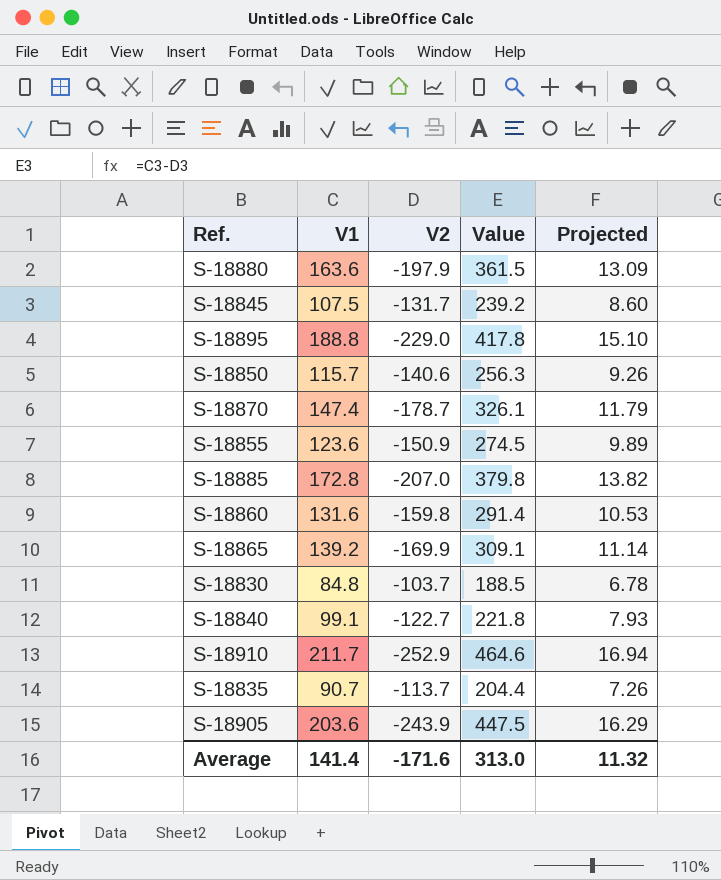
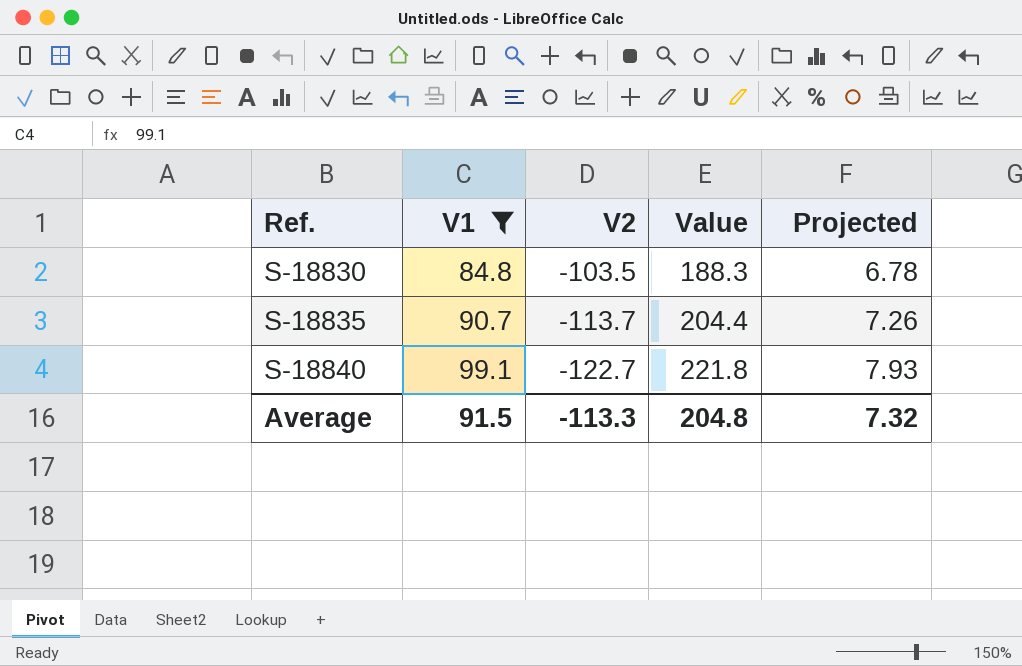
filter: none -> V1 <= 99.1
row order: none -> Ref. ascending
S-18830 | V2: -103.7 -> -103.5
S-18830 | Value: 188.5 -> 188.3
Average | V1: 141.4 -> 91.5
Average | V2: -171.6 -> -113.3
Average | Value: 313.0 -> 204.8
Average | Projected: 11.32 -> 7.32

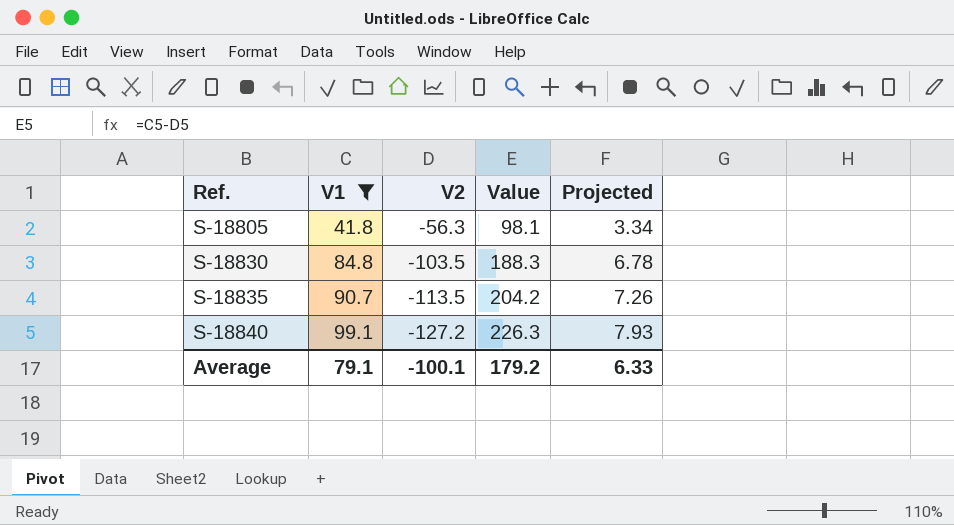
row S-18805: none -> 41.8 | -56.3 | 98.1 | 3.34
S-18835 | V2: -113.7 -> -113.5
S-18835 | Value: 204.4 -> 204.2
S-18840 | V2: -122.7 -> -127.2
S-18840 | Value: 221.8 -> 226.3
Average | V1: 91.5 -> 79.1
Average | V2: -113.3 -> -100.1
Average | Value: 204.8 -> 179.2
Average | Projected: 7.32 -> 6.33

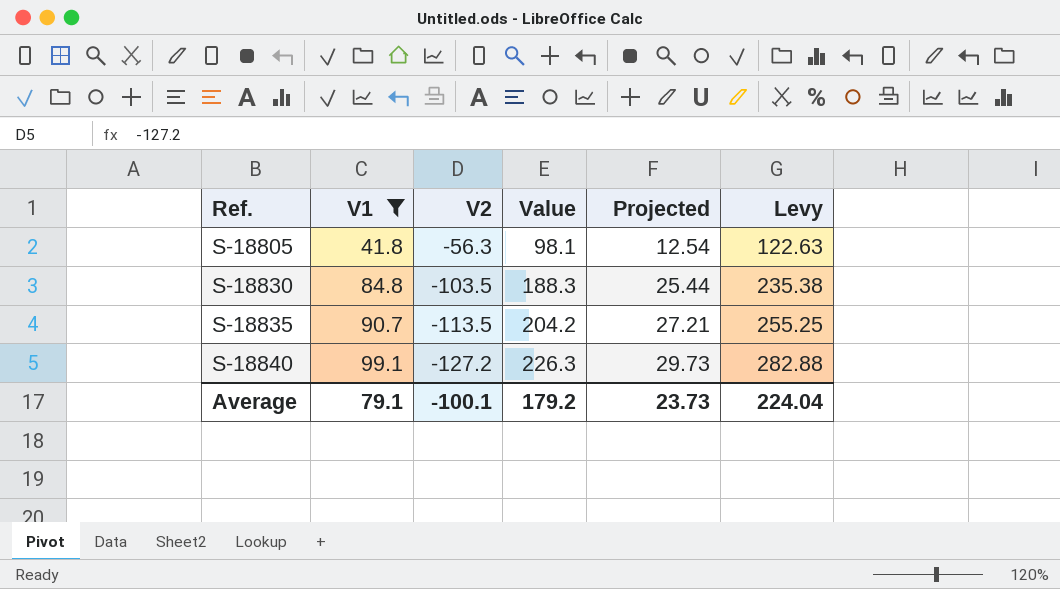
column Projected | formula: [V1] * 0.08 -> [V1] * 0.3
column Levy | formula: none -> [Value] * 1.25
Average | Projected: 6.33 -> 23.73

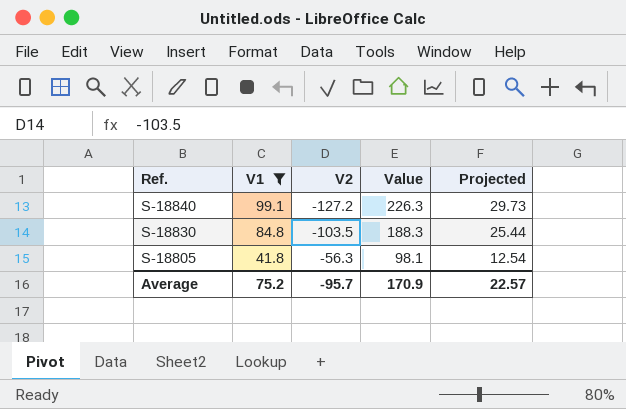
row order: Ref. ascending -> Ref. descending
column Levy | formula: [Value] * 1.25 -> none
row S-18835: 90.7 | -113.5 | 204.2 | 27.21 | 255.25 -> none
Average | V1: 79.1 -> 75.2
Average | V2: -100.1 -> -95.7
Average | Value: 179.2 -> 170.9
Average | Projected: 23.73 -> 22.57

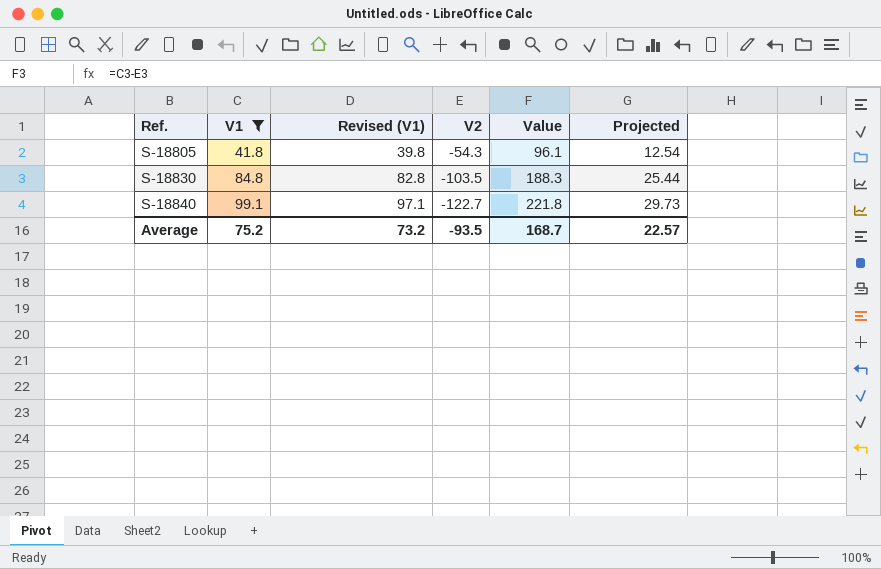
row order: Ref. descending -> Ref. ascending
column Revised (V1) | formula: none -> [V1] - 2
S-18805 | V2: -56.3 -> -54.3
S-18805 | Value: 98.1 -> 96.1
S-18840 | V2: -127.2 -> -122.7
S-18840 | Value: 226.3 -> 221.8
Average | V2: -95.7 -> -93.5
Average | Value: 170.9 -> 168.7

